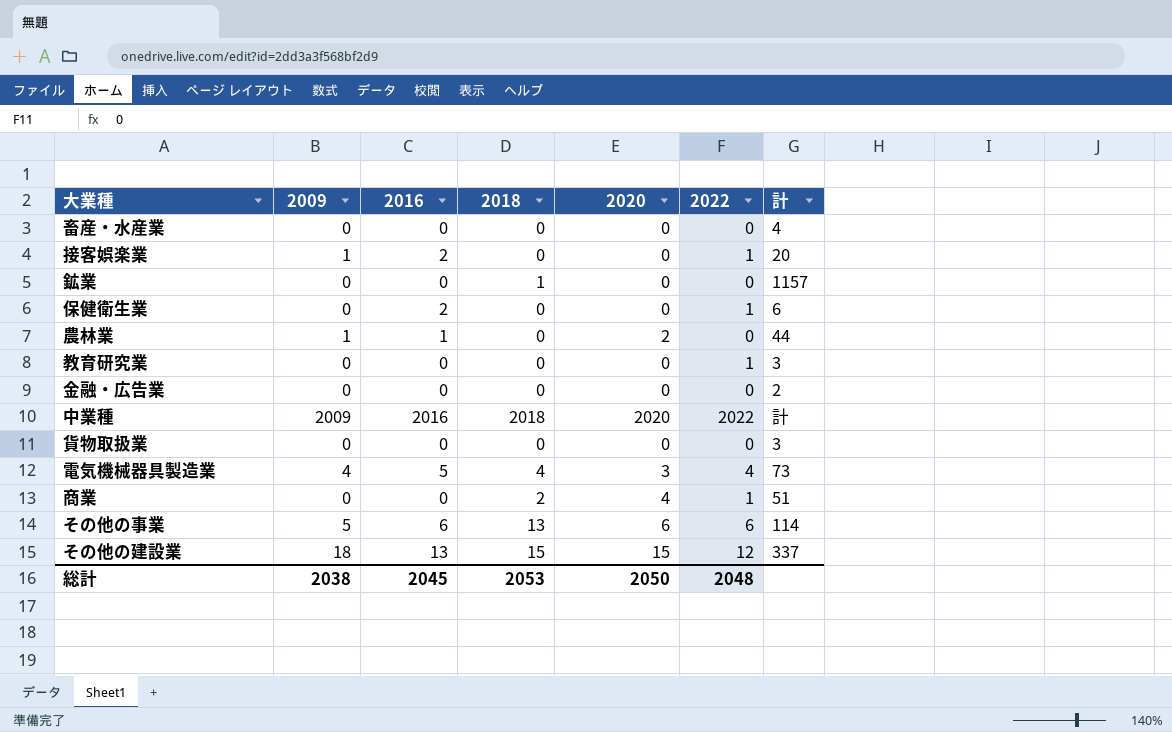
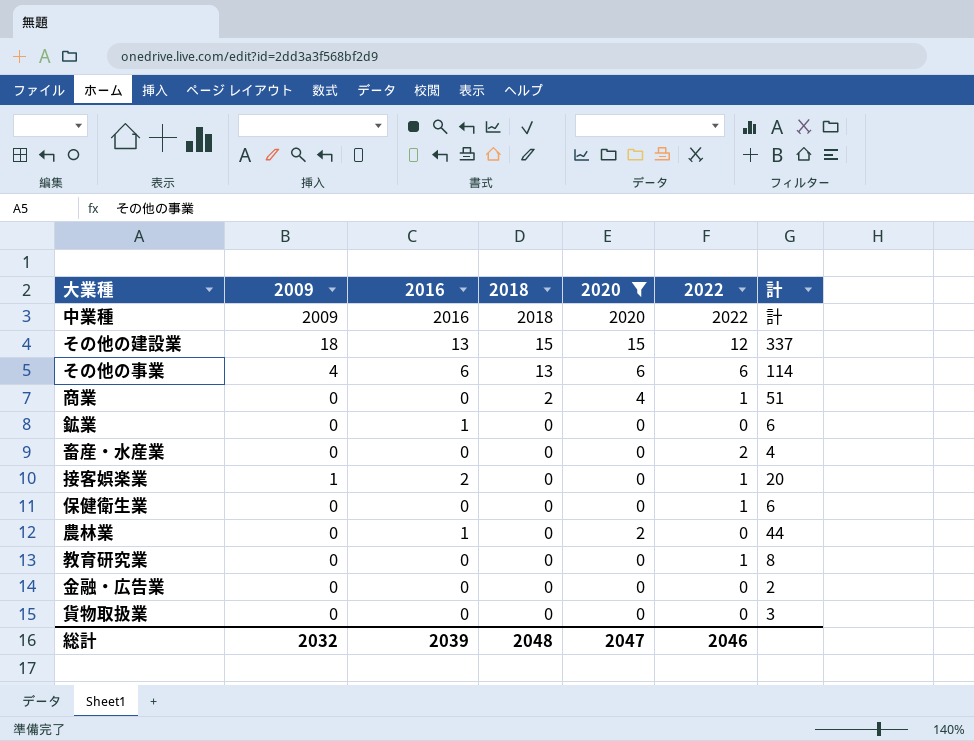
filter: none -> 2020 != 3
row order: none -> 2018 descending
その他の事業 | 2009: 5 -> 4
鉱業 | 2016: 0 -> 1
鉱業 | 2018: 1 -> 0
鉱業 | 計: 1157 -> 6
畜産・水産業 | 2022: 0 -> 2
保健衛生業 | 2016: 2 -> 0
農林業 | 2009: 1 -> 0
教育研究業 | 計: 3 -> 8
総計 | 2009: 2038 -> 2032
総計 | 2016: 2045 -> 2039
総計 | 2018: 2053 -> 2048
総計 | 2020: 2050 -> 2047
総計 | 2022: 2048 -> 2046

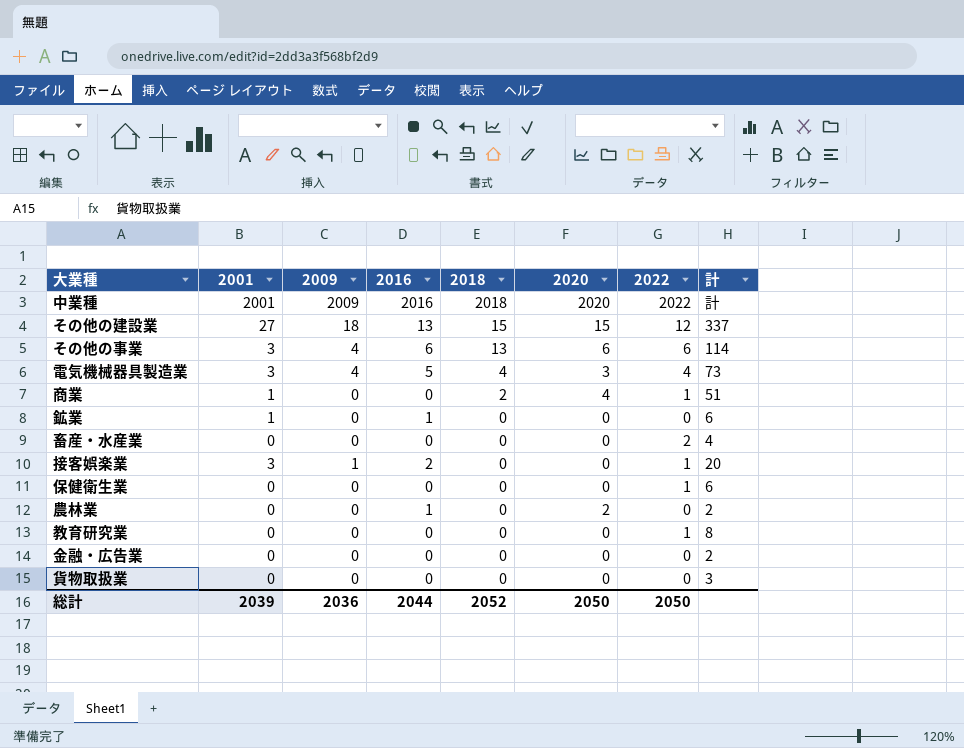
filter: 2020 != 3 -> none
column 2001 | position: none -> 2
農林業 | 計: 44 -> 2
総計 | 2009: 2032 -> 2036
総計 | 2016: 2039 -> 2044
総計 | 2018: 2048 -> 2052
総計 | 2020: 2047 -> 2050
総計 | 2022: 2046 -> 2050

